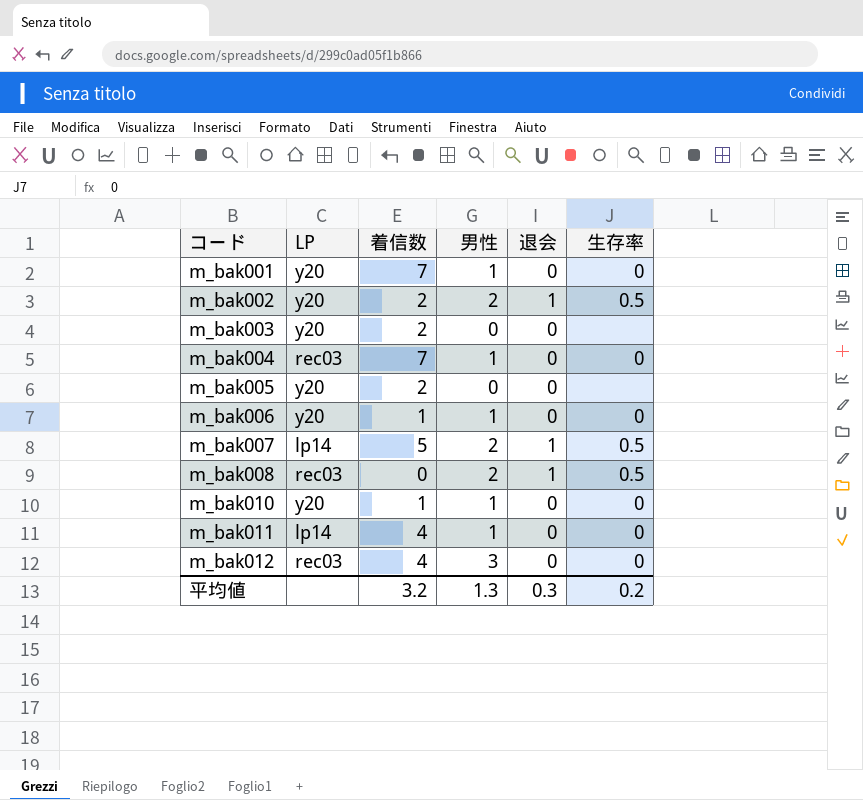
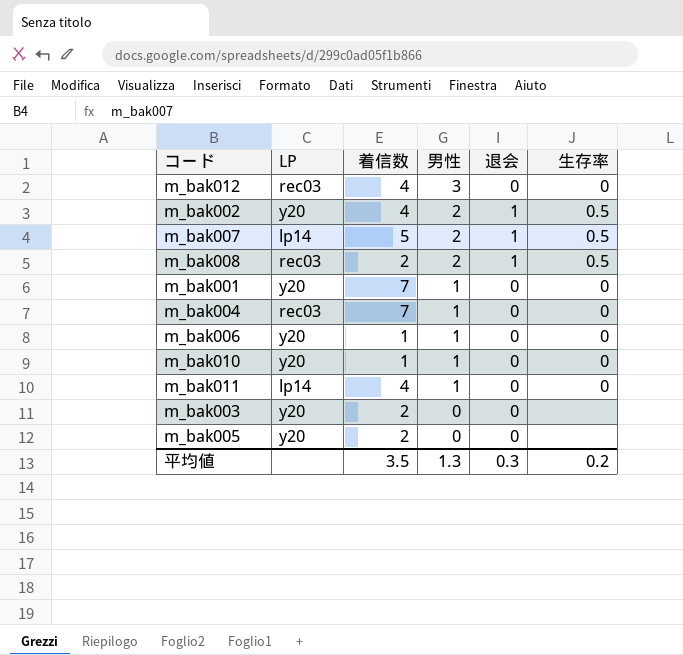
row order: コード ascending -> 男性 descending
m_bak002 | 着信数: 2 -> 4
m_bak008 | 着信数: 0 -> 2
平均値 | 着信数: 3.2 -> 3.5

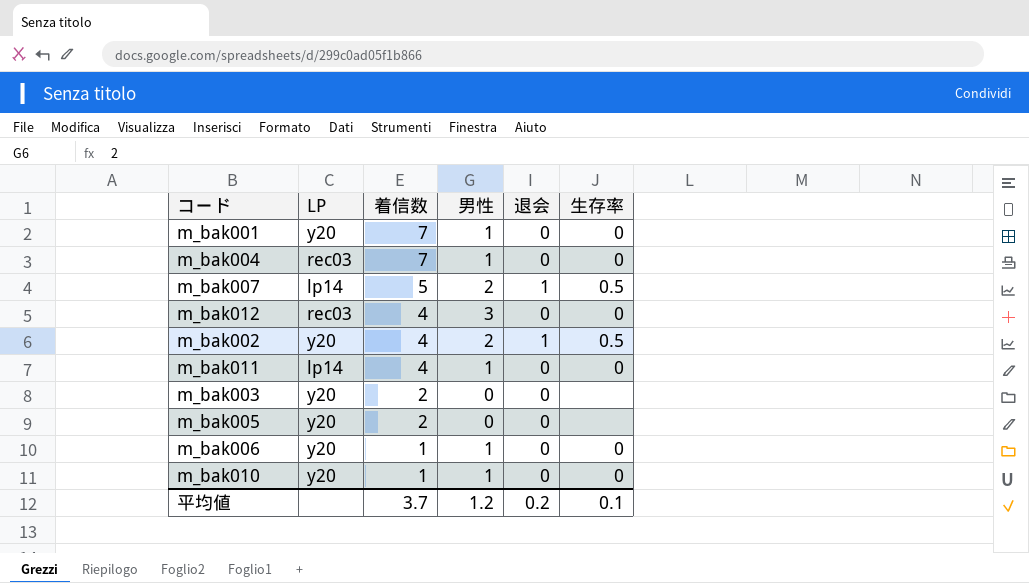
row order: 男性 descending -> 着信数 descending
row m_bak008: rec03 | 2 | 2 | 1 | 0.5 -> none
平均値 | 着信数: 3.5 -> 3.7
平均値 | 男性: 1.3 -> 1.2
平均値 | 退会: 0.3 -> 0.2
平均値 | 生存率: 0.2 -> 0.1

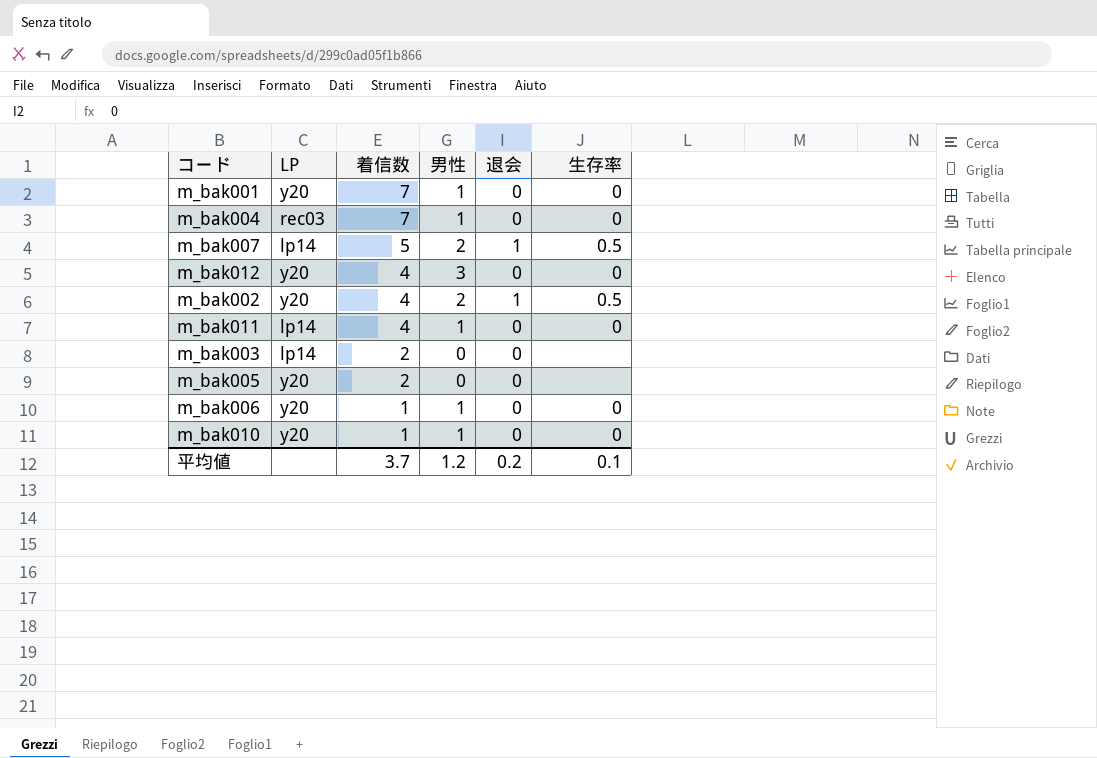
m_bak012 | LP: rec03 -> y20
m_bak003 | LP: y20 -> lp14

